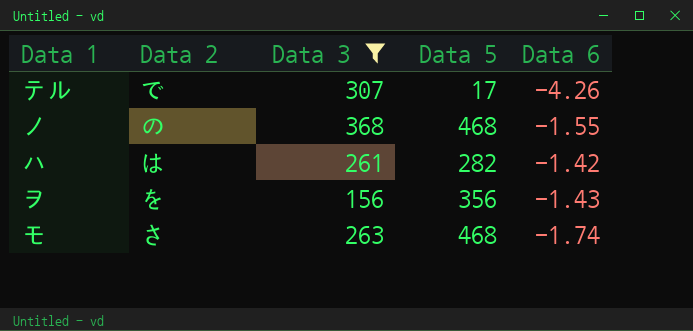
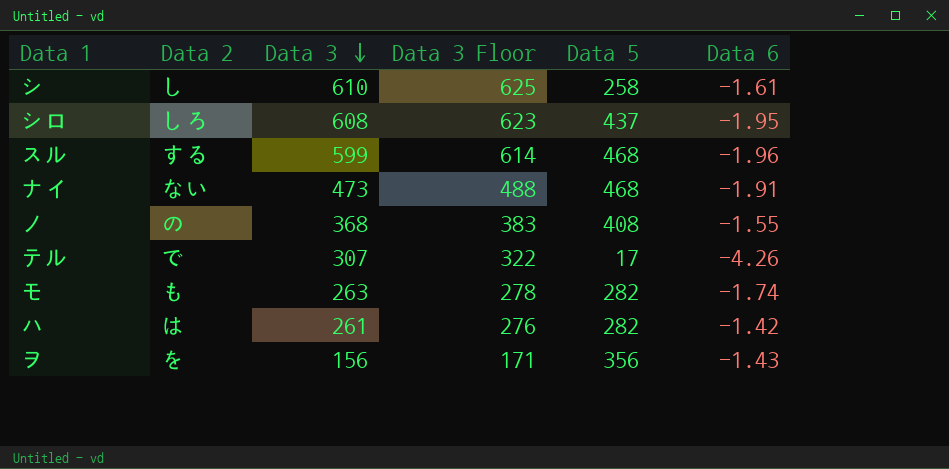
filter: Data 3 <= 368 -> none
row order: none -> Data 3 descending
column Data 3 Floor | formula: none -> [Data 3] + 15
ノ | Data 5: 468 -> 408
モ | Data 2: さ -> も
モ | Data 5: 468 -> 282

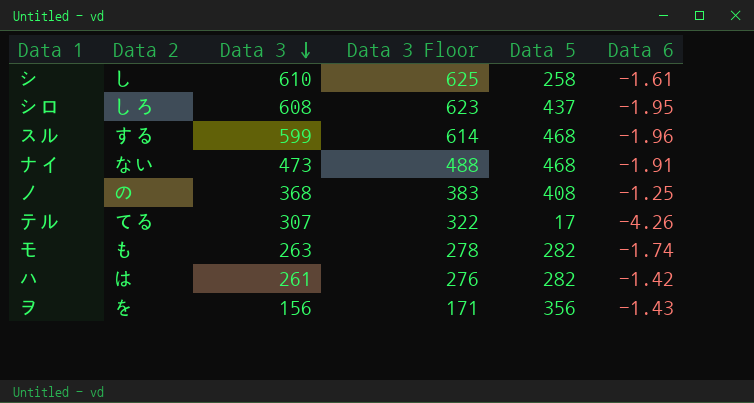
ノ | Data 6: -1.55 -> -1.25
テル | Data 2: で -> てる

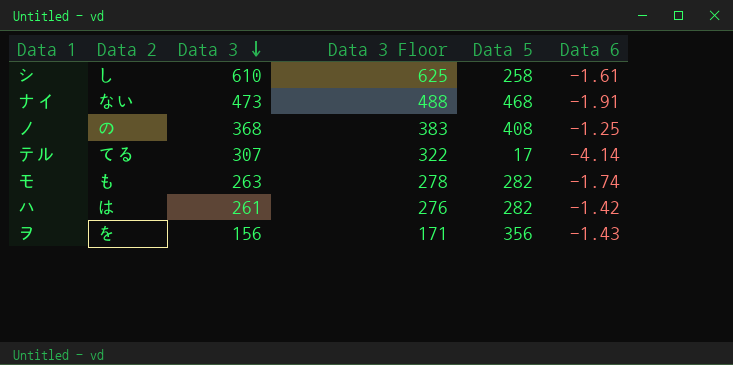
row シロ: しろ | 608 | 623 | 437 | -1.95 -> none
row スル: する | 599 | 614 | 468 | -1.96 -> none
テル | Data 6: -4.26 -> -4.14

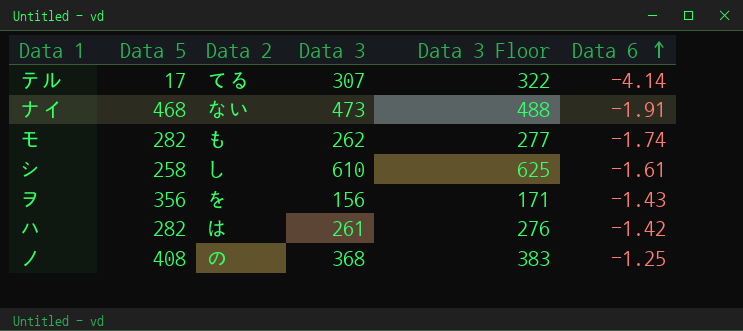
row order: Data 3 descending -> Data 6 ascending
column Data 5 | position: 5 -> 2
モ | Data 3: 263 -> 262
モ | Data 3 Floor: 278 -> 277

